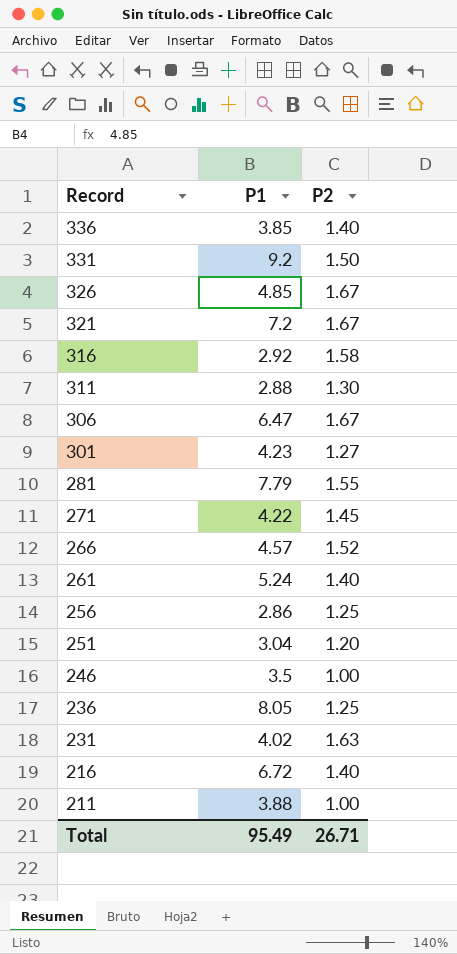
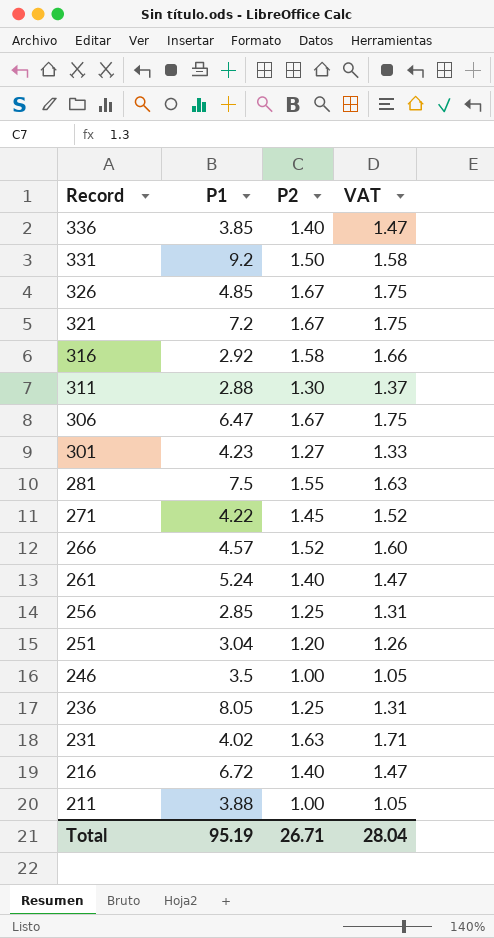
column VAT | formula: none -> [P2] * 1.05
281 | P1: 7.79 -> 7.5
256 | P1: 2.86 -> 2.85
Total | P1: 95.49 -> 95.19

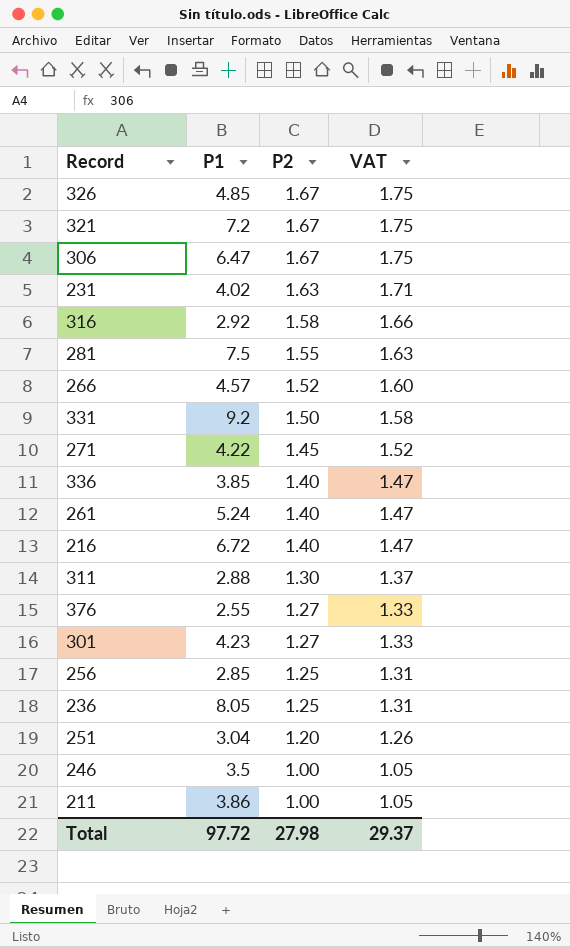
row order: Record descending -> P2 descending
row 376: none -> 2.55 | 1.27 | 1.33
211 | P1: 3.88 -> 3.86
Total | P1: 95.19 -> 97.72
Total | P2: 26.71 -> 27.98
Total | VAT: 28.04 -> 29.37

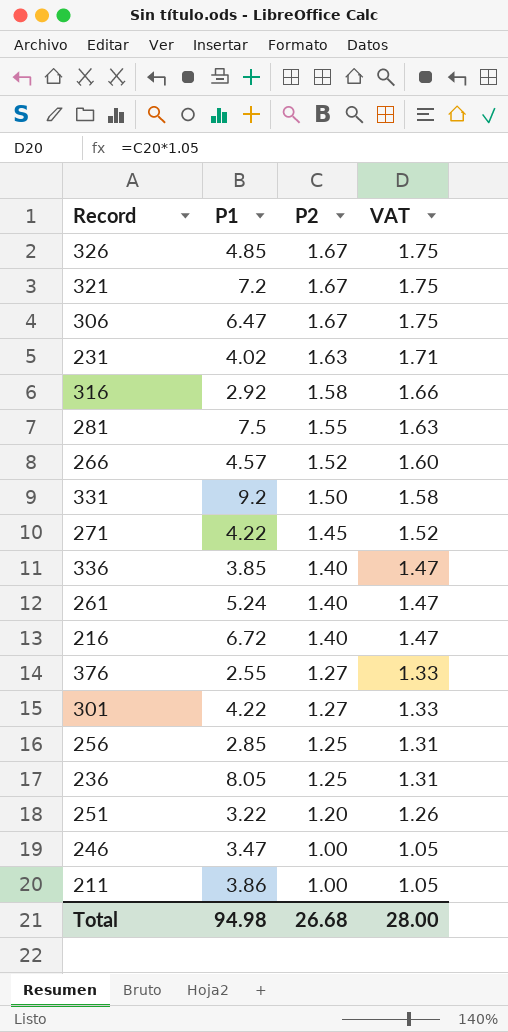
row 311: 2.88 | 1.30 | 1.37 -> none
301 | P1: 4.23 -> 4.22
251 | P1: 3.04 -> 3.22
246 | P1: 3.5 -> 3.47
Total | P1: 97.72 -> 94.98
Total | P2: 27.98 -> 26.68
Total | VAT: 29.37 -> 28.00

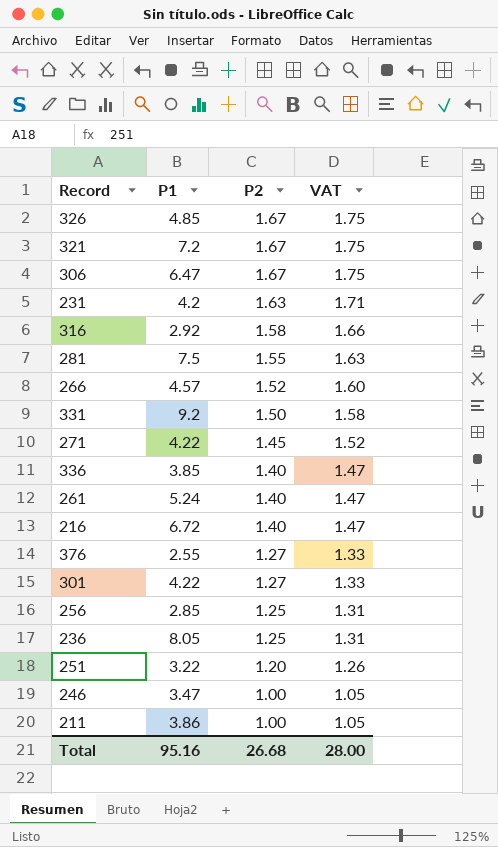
231 | P1: 4.02 -> 4.2
Total | P1: 94.98 -> 95.16

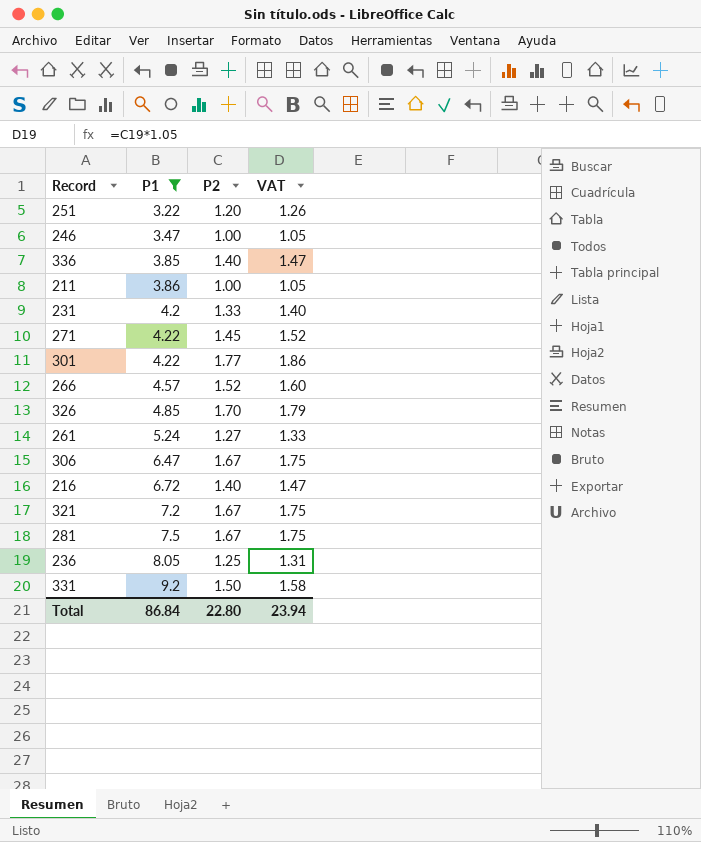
filter: none -> P1 >= 3.22
row order: P2 descending -> P1 ascending
231 | P2: 1.63 -> 1.33
231 | VAT: 1.71 -> 1.40
301 | P2: 1.27 -> 1.77
301 | VAT: 1.33 -> 1.86
326 | P2: 1.67 -> 1.70
326 | VAT: 1.75 -> 1.79
261 | P2: 1.40 -> 1.27
261 | VAT: 1.47 -> 1.33
281 | P2: 1.55 -> 1.67
281 | VAT: 1.63 -> 1.75
Total | P1: 95.16 -> 86.84
Total | P2: 26.68 -> 22.80
Total | VAT: 28.00 -> 23.94

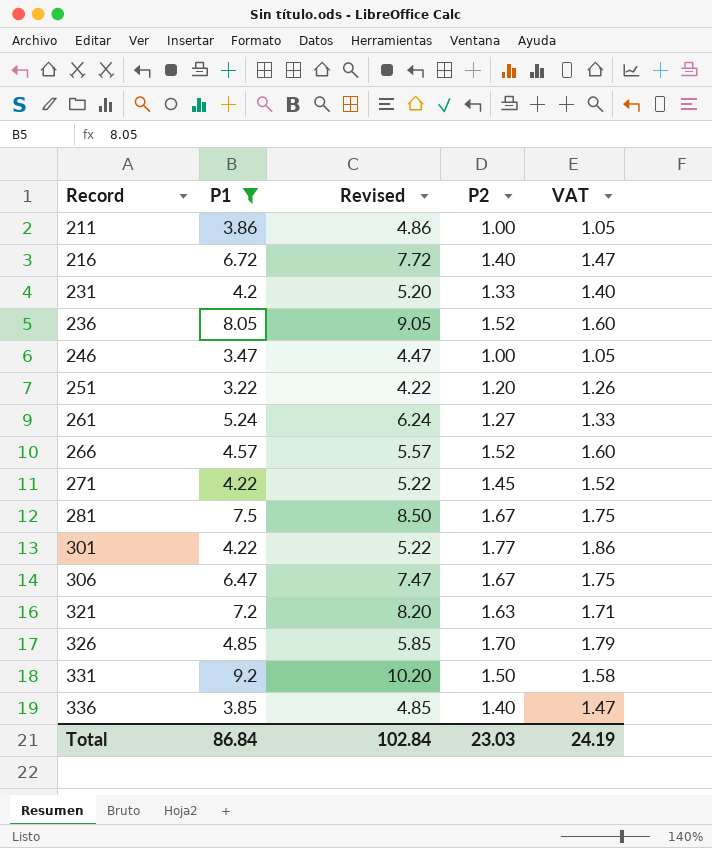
row order: P1 ascending -> Record ascending
column Revised | formula: none -> [P1] + 1
236 | P2: 1.25 -> 1.52
236 | VAT: 1.31 -> 1.60
321 | P2: 1.67 -> 1.63
321 | VAT: 1.75 -> 1.71
Total | P2: 22.80 -> 23.03
Total | VAT: 23.94 -> 24.19

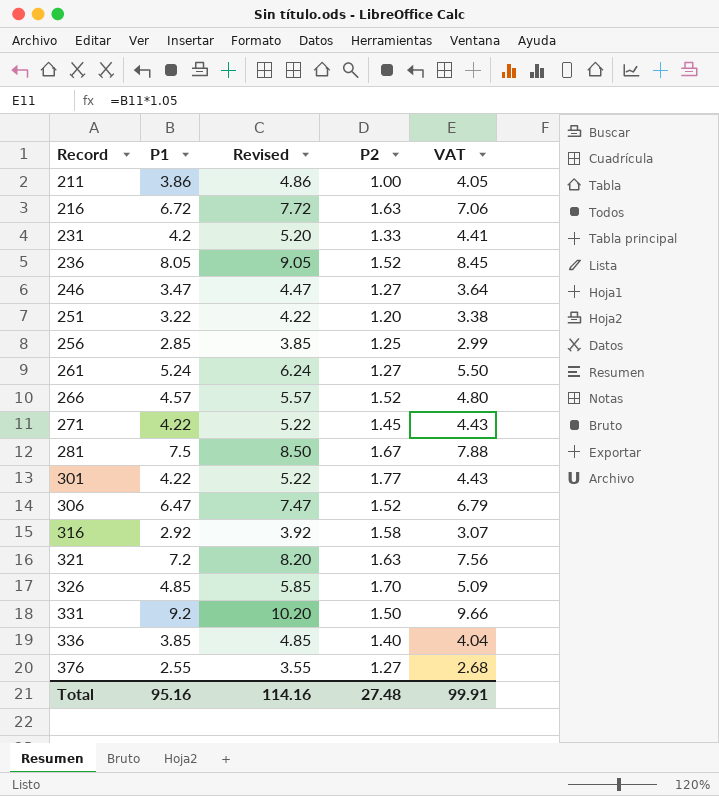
filter: P1 >= 3.22 -> none
column VAT | formula: [P2] * 1.05 -> [P1] * 1.05
216 | P2: 1.40 -> 1.63
246 | P2: 1.00 -> 1.27
306 | P2: 1.67 -> 1.52
Total | P1: 86.84 -> 95.16
Total | Revised: 102.84 -> 114.16
Total | P2: 23.03 -> 27.48
Total | VAT: 24.19 -> 99.91

